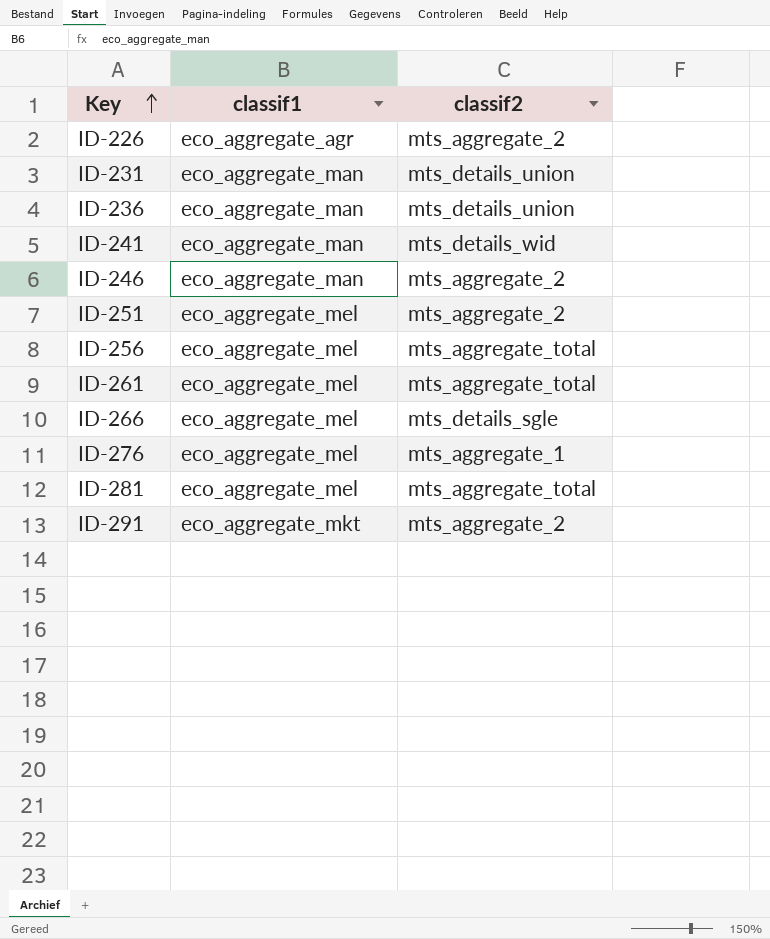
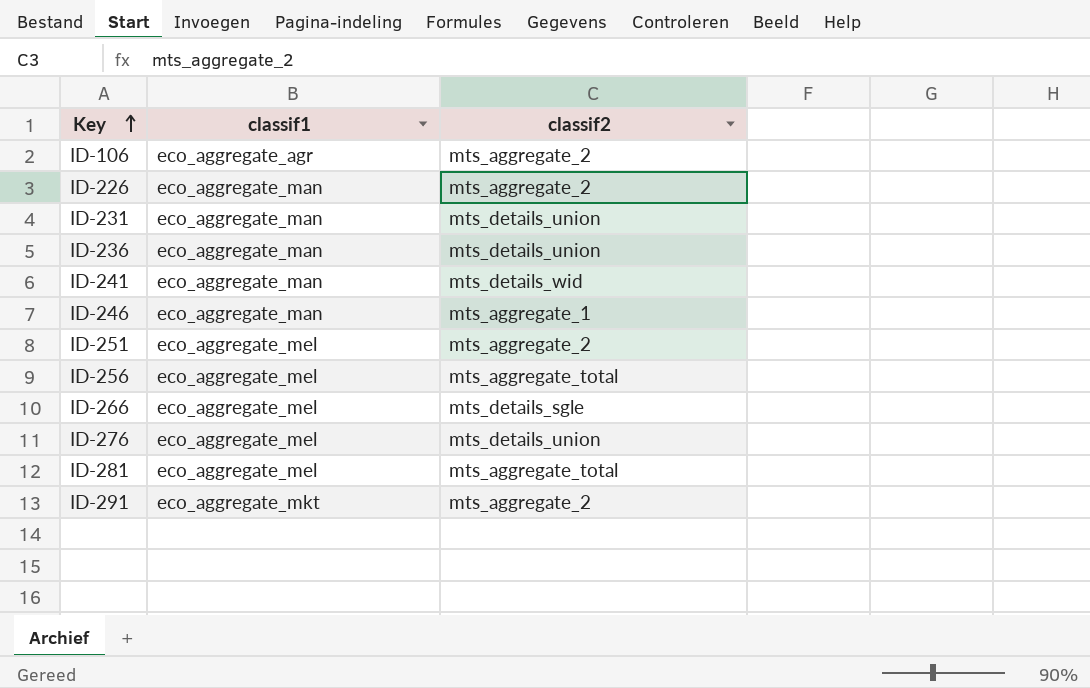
row ID-261: eco_aggregate_mel | mts_aggregate_total -> none
row ID-106: none -> eco_aggregate_agr | mts_aggregate_2
ID-226 | classif1: eco_aggregate_agr -> eco_aggregate_man
ID-246 | classif2: mts_aggregate_2 -> mts_aggregate_1
ID-276 | classif2: mts_aggregate_1 -> mts_details_union

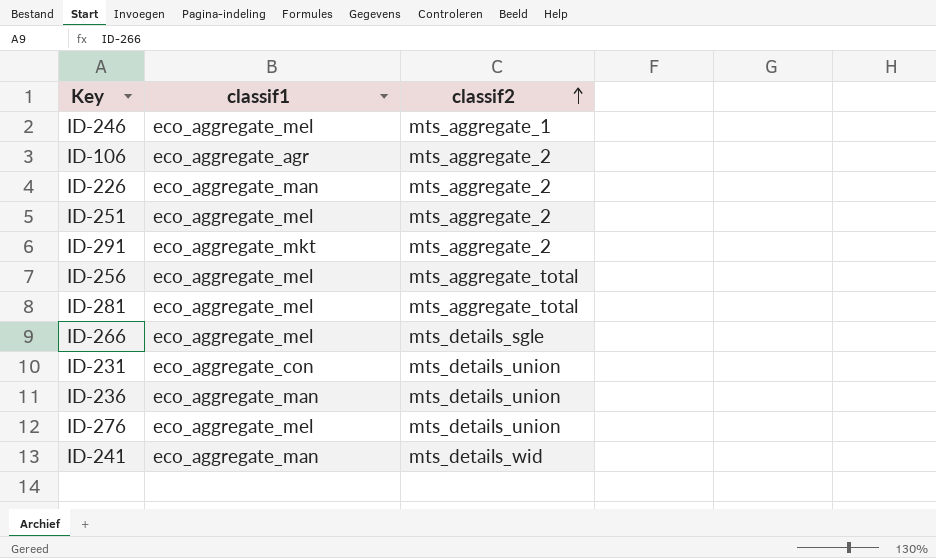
row order: Key ascending -> classif2 ascending
ID-246 | classif1: eco_aggregate_man -> eco_aggregate_mel
ID-231 | classif1: eco_aggregate_man -> eco_aggregate_con

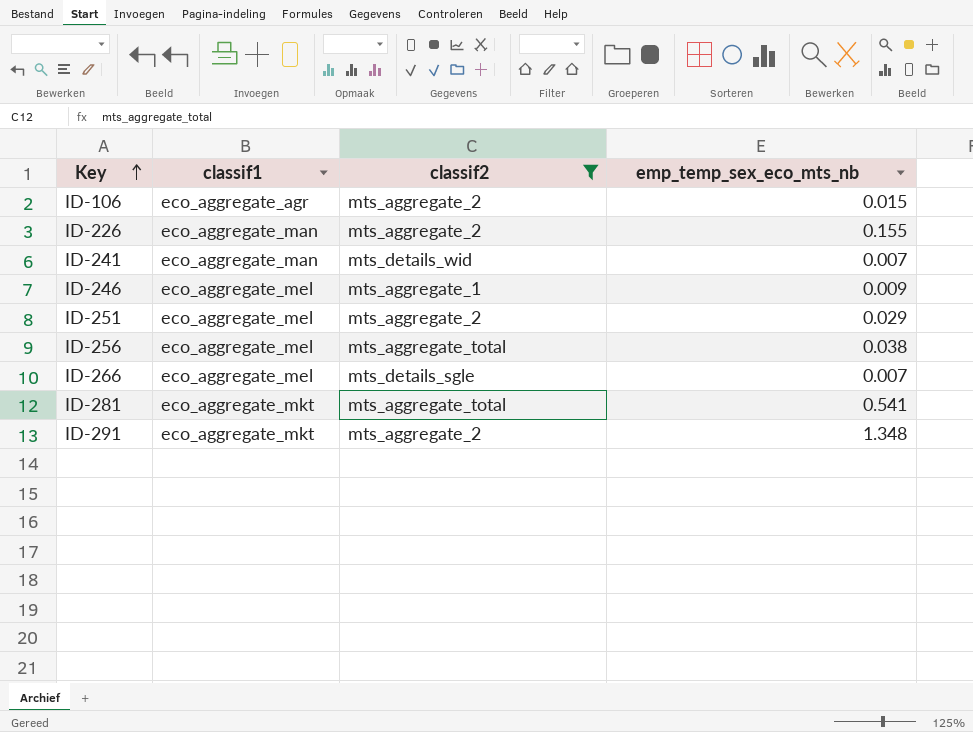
filter: none -> classif2 != mts_details_union
row order: classif2 ascending -> Key ascending
column emp_temp_sex_eco_mts_nb | position: none -> 4
ID-281 | classif1: eco_aggregate_mel -> eco_aggregate_mkt

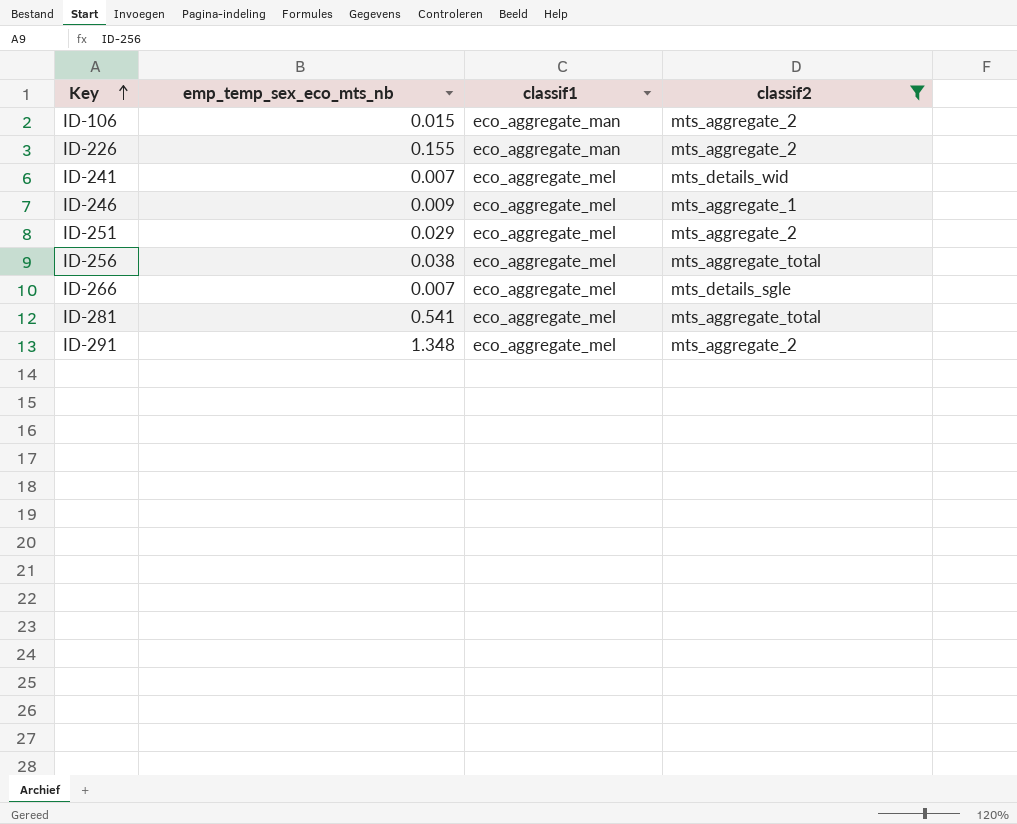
column emp_temp_sex_eco_mts_nb | position: 4 -> 2
ID-106 | classif1: eco_aggregate_agr -> eco_aggregate_man
ID-241 | classif1: eco_aggregate_man -> eco_aggregate_mel
ID-281 | classif1: eco_aggregate_mkt -> eco_aggregate_mel
ID-291 | classif1: eco_aggregate_mkt -> eco_aggregate_mel

